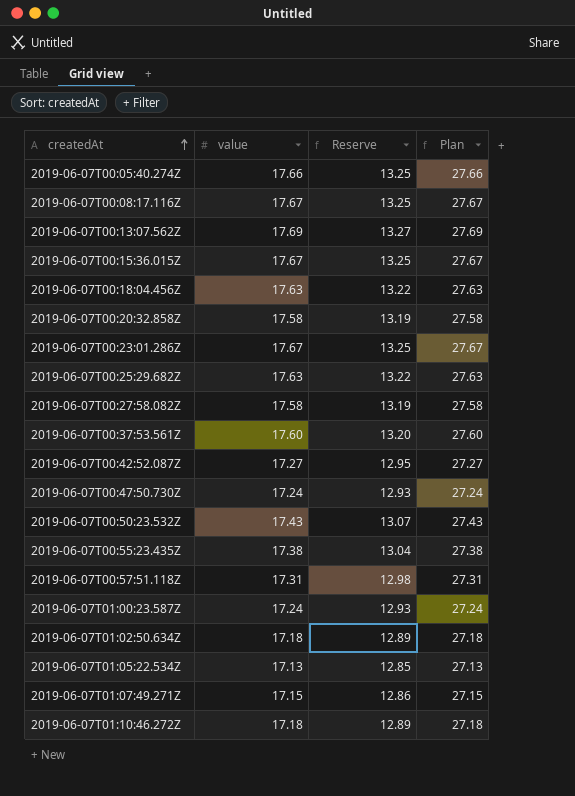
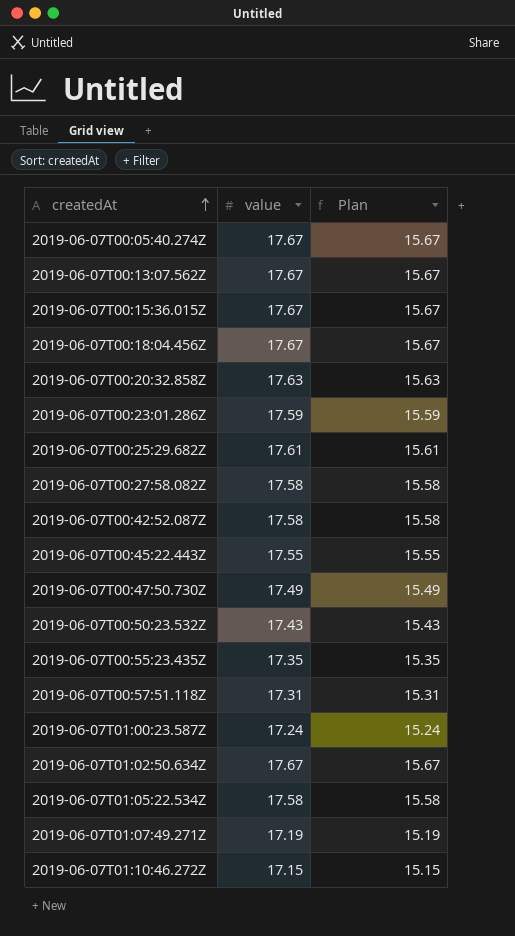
column Reserve | formula: [value] * 0.75 -> none
column Plan | formula: [value] + 10 -> [value] - 2
row 2019-06-07T00:08:17.116Z: 17.67 | 13.25 | 27.67 -> none
row 2019-06-07T00:37:53.561Z: 17.60 | 13.20 | 27.60 -> none
2019-06-07T00:05:40.274Z | value: 17.66 -> 17.67
2019-06-07T00:13:07.562Z | value: 17.69 -> 17.67
2019-06-07T00:18:04.456Z | value: 17.63 -> 17.67
2019-06-07T00:20:32.858Z | value: 17.58 -> 17.63
2019-06-07T00:23:01.286Z | value: 17.67 -> 17.59
2019-06-07T00:25:29.682Z | value: 17.63 -> 17.61
2019-06-07T00:42:52.087Z | value: 17.27 -> 17.58
row 2019-06-07T00:45:22.443Z: none -> 17.55 | 15.55
2019-06-07T00:47:50.730Z | value: 17.24 -> 17.49
2019-06-07T00:55:23.435Z | value: 17.38 -> 17.35
2019-06-07T01:02:50.634Z | value: 17.18 -> 17.67
2019-06-07T01:05:22.534Z | value: 17.13 -> 17.58
2019-06-07T01:07:49.271Z | value: 17.15 -> 17.19
2019-06-07T01:10:46.272Z | value: 17.18 -> 17.15

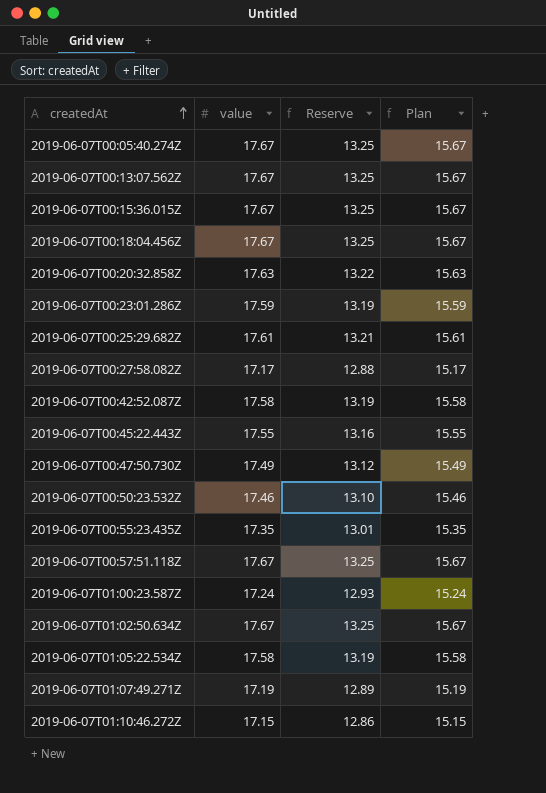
column Reserve | formula: none -> [value] * 0.75
2019-06-07T00:27:58.082Z | value: 17.58 -> 17.17
2019-06-07T00:27:58.082Z | Plan: 15.58 -> 15.17
2019-06-07T00:50:23.532Z | value: 17.43 -> 17.46
2019-06-07T00:50:23.532Z | Plan: 15.43 -> 15.46
2019-06-07T00:57:51.118Z | value: 17.31 -> 17.67
2019-06-07T00:57:51.118Z | Plan: 15.31 -> 15.67

